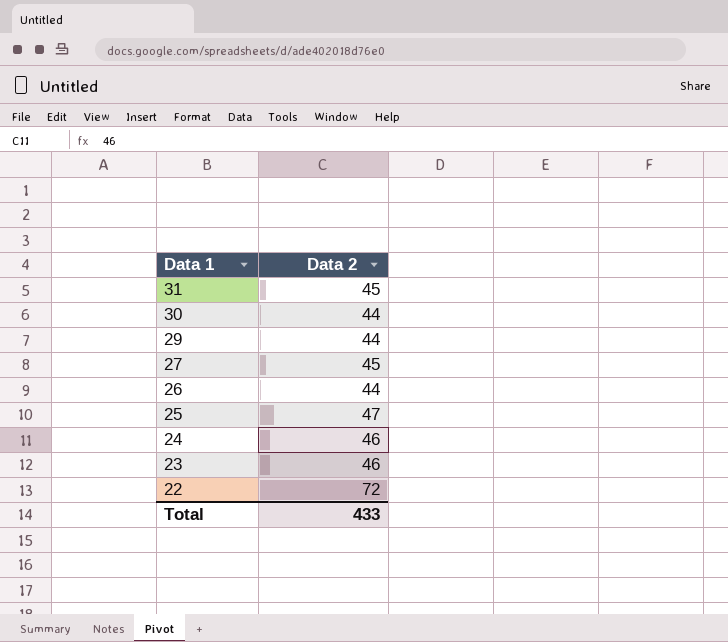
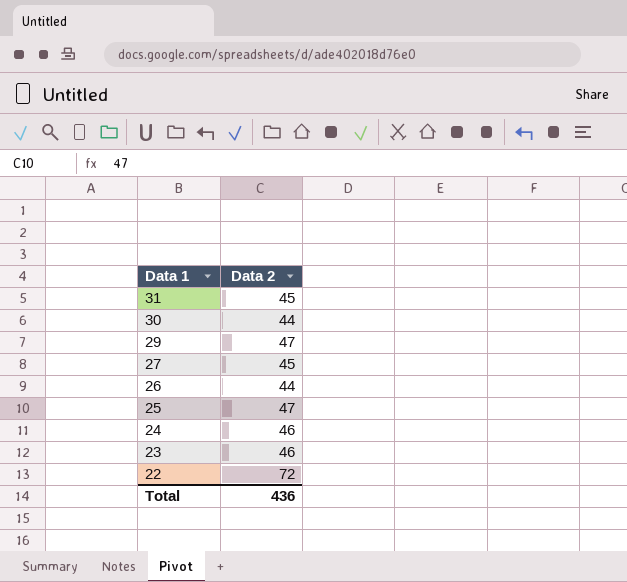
29 | Data 2: 44 -> 47
Total | Data 2: 433 -> 436

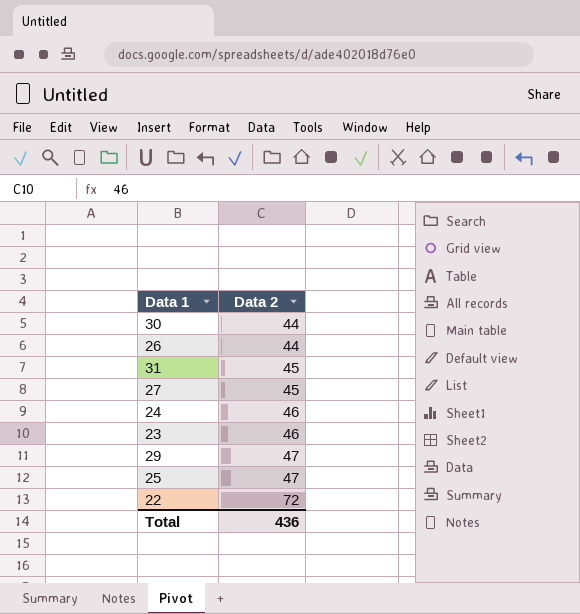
row order: Data 1 descending -> Data 2 ascending

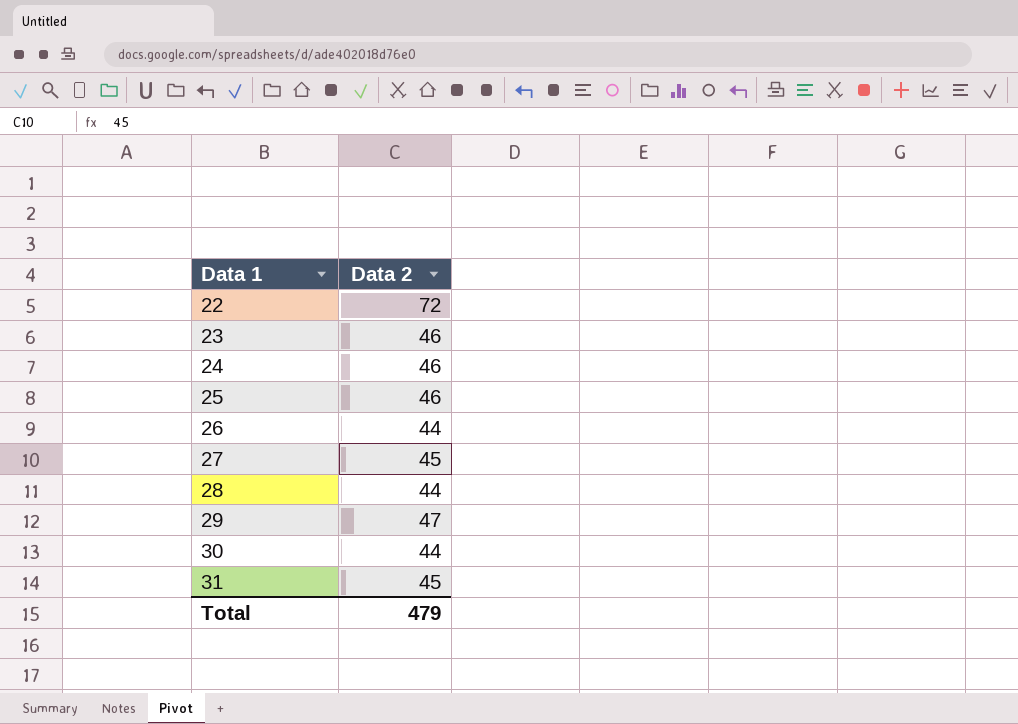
row order: Data 2 ascending -> Data 1 ascending
25 | Data 2: 47 -> 46
row 28: none -> 44
Total | Data 2: 436 -> 479

